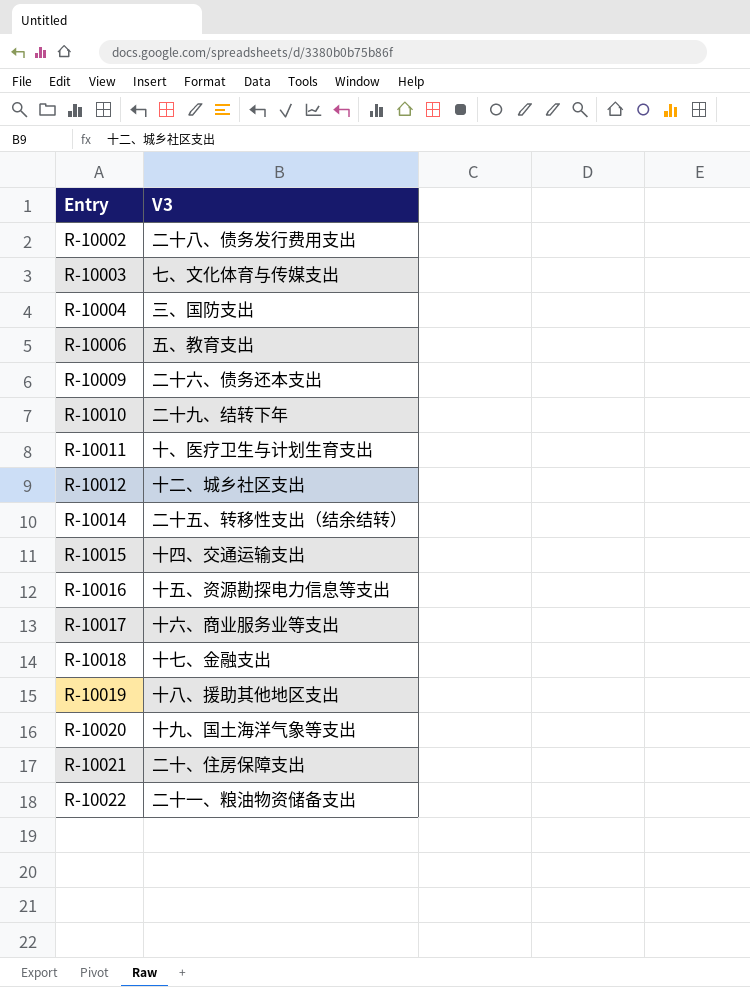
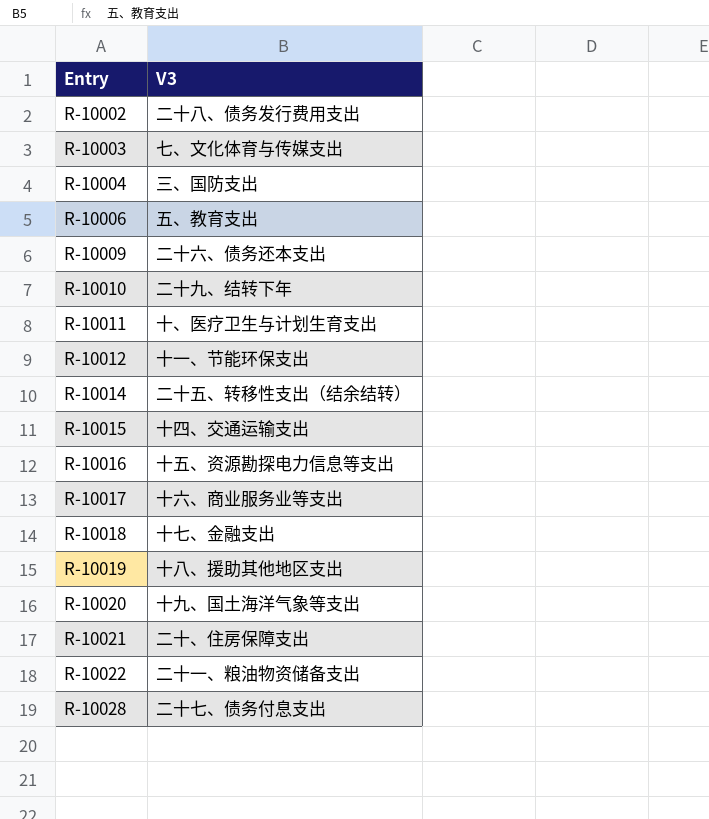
R-10012 | V3: 十二、城乡社区支出 -> 十一、节能环保支出
row R-10028: none -> 二十七、债务付息支出

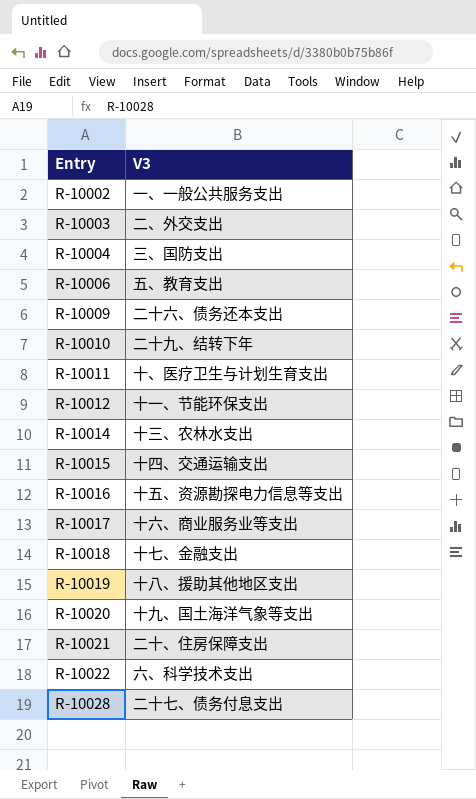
R-10002 | V3: 二十八、债务发行费用支出 -> 一、一般公共服务支出
R-10003 | V3: 七、文化体育与传媒支出 -> 二、外交支出
R-10014 | V3: 二十五、转移性支出（结余结转） -> 十三、农林水支出
R-10022 | V3: 二十一、粮油物资储备支出 -> 六、科学技术支出

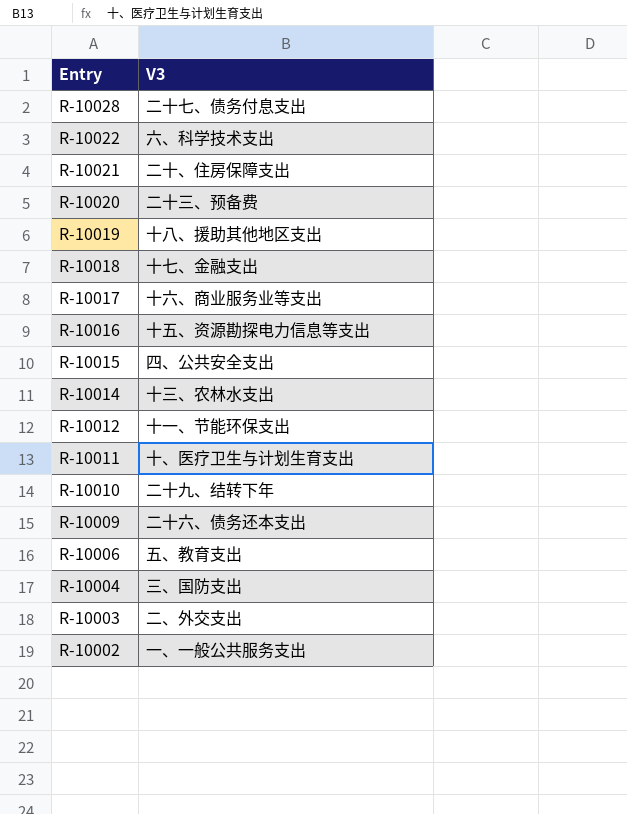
row order: Entry ascending -> Entry descending
R-10020 | V3: 十九、国土海洋气象等支出 -> 二十三、预备费
R-10015 | V3: 十四、交通运输支出 -> 四、公共安全支出

